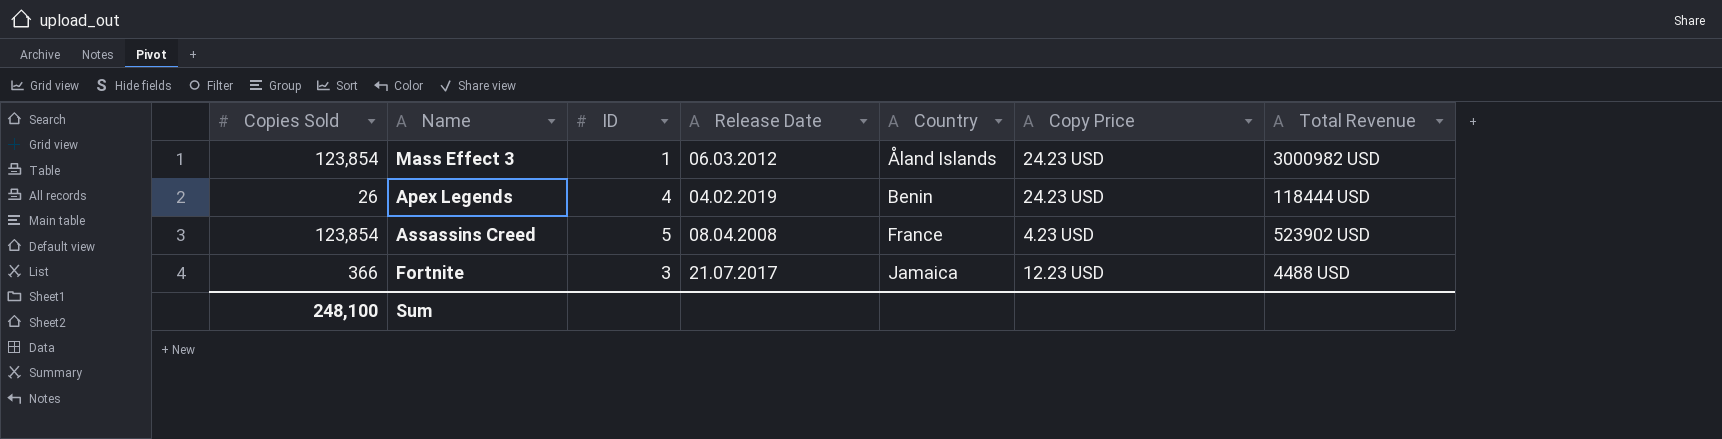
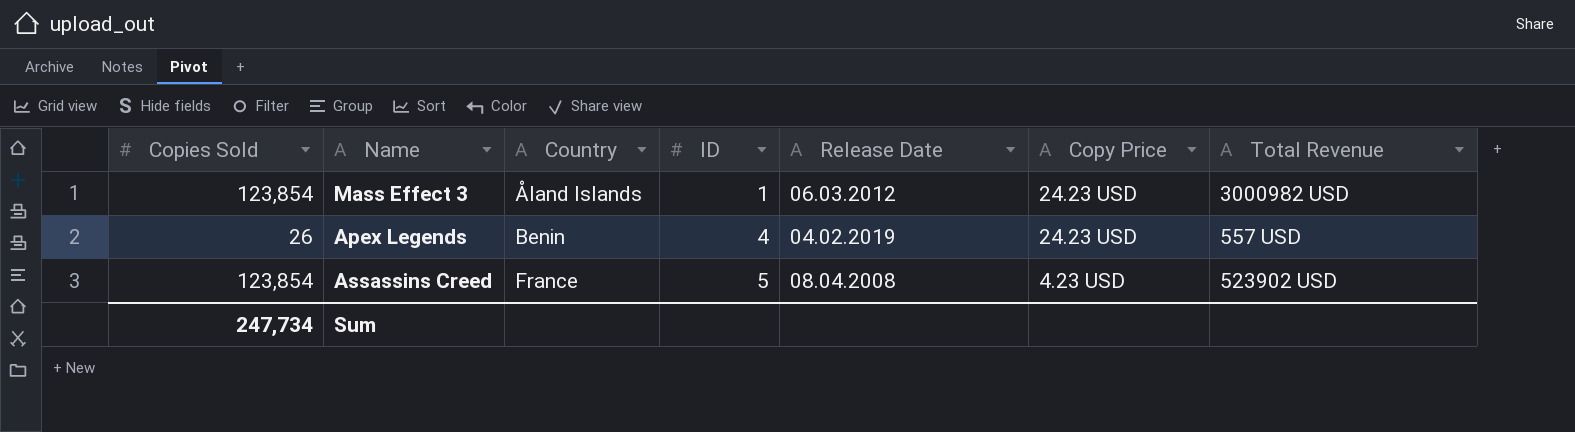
column Country | position: 5 -> 3
row Fortnite: 366 | 3 | 21.07.2017 | Jamaica | 12.23 USD | 4488 USD -> none
Apex Legends | Total Revenue: 118444 USD -> 557 USD
Sum | Copies Sold: 248,100 -> 247,734

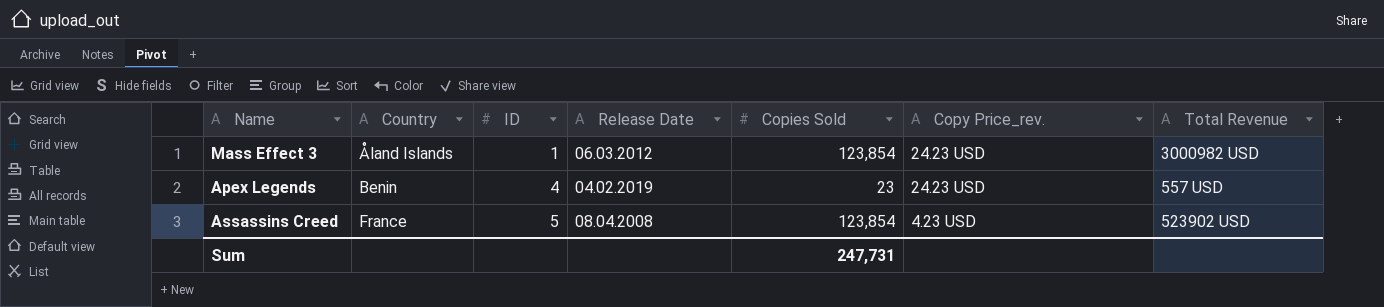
column Copies Sold | position: 1 -> 5
column name: Copy Price -> Copy Price_rev.
Apex Legends | Copies Sold: 26 -> 23
Sum | Copies Sold: 247,734 -> 247,731

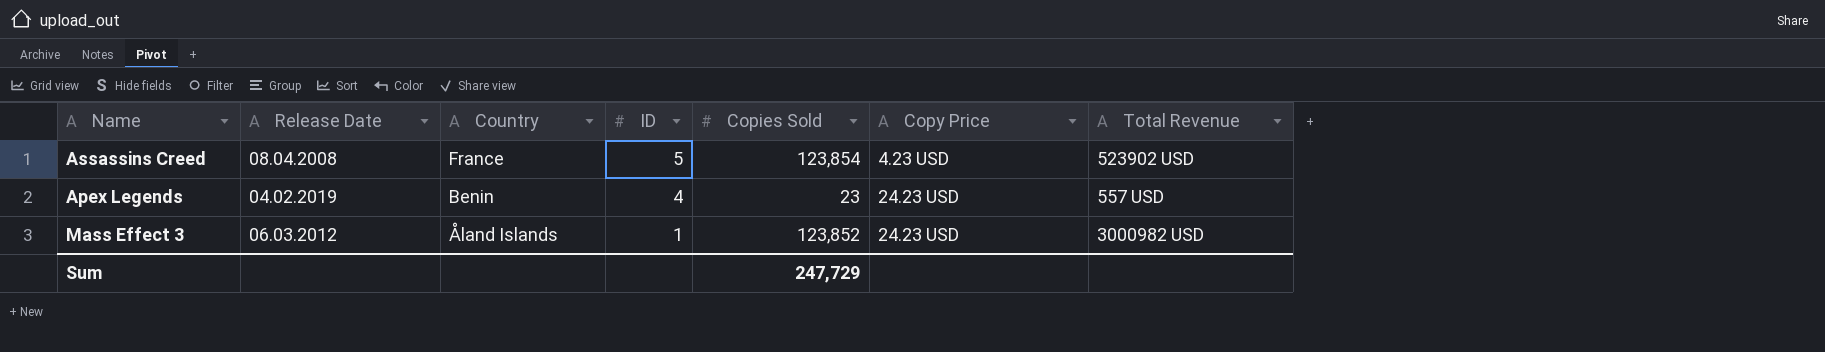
row order: Country ascending -> Country descending
column Release Date | position: 4 -> 2
column name: Copy Price_rev. -> Copy Price
Mass Effect 3 | Copies Sold: 123,854 -> 123,852
Sum | Copies Sold: 247,731 -> 247,729

